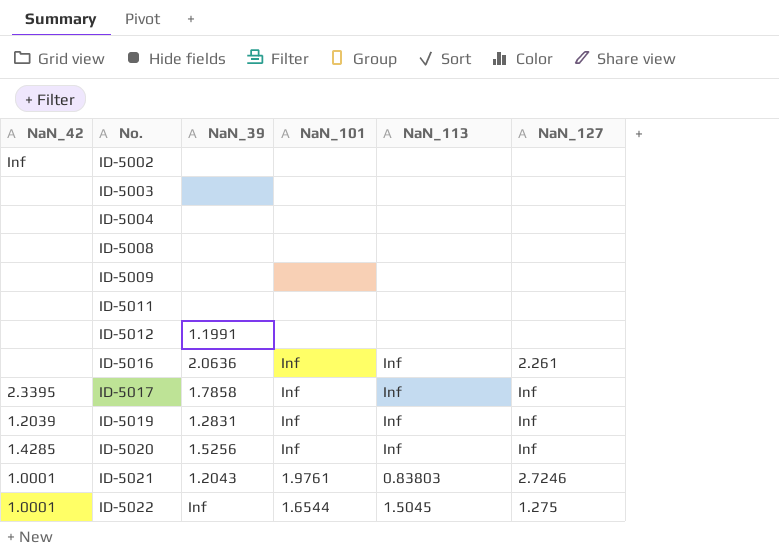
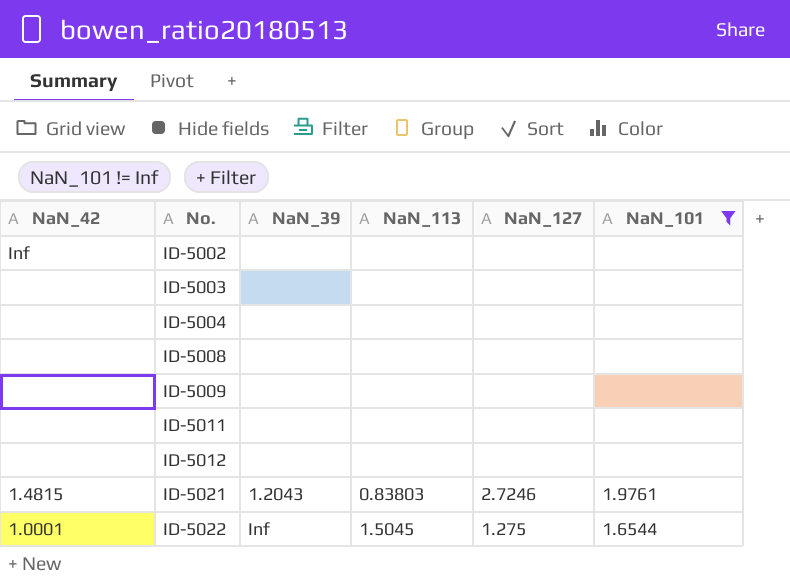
filter: none -> NaN_101 != Inf
column NaN_101 | position: 4 -> 6
ID-5012 | NaN_39: 1.1991 -> none
ID-5021 | NaN_42: 1.0001 -> 1.4815

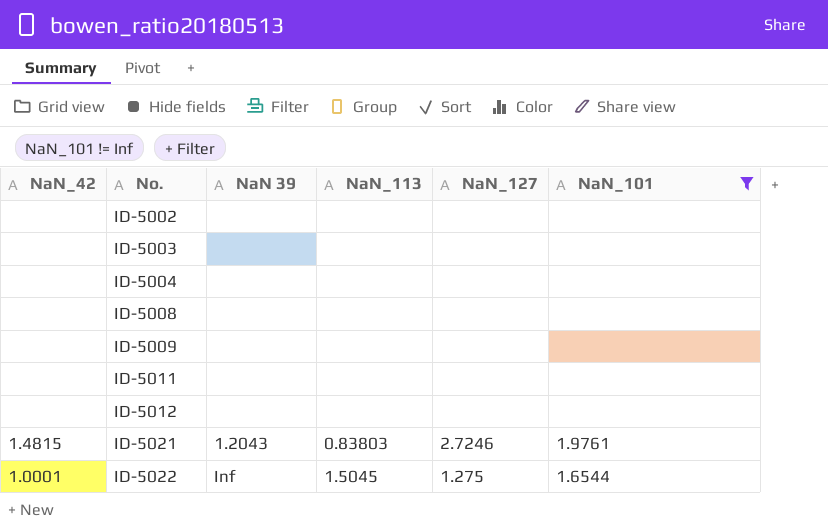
column name: NaN_39 -> NaN 39
ID-5002 | NaN_42: Inf -> none

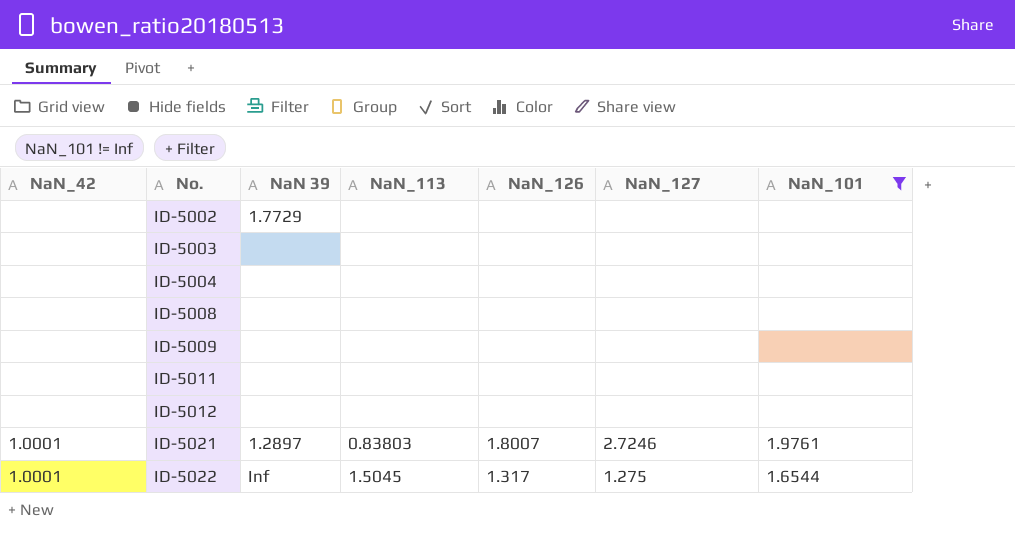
column NaN_126 | position: none -> 5
ID-5002 | NaN 39: none -> 1.7729
ID-5021 | NaN_42: 1.4815 -> 1.0001
ID-5021 | NaN 39: 1.2043 -> 1.2897

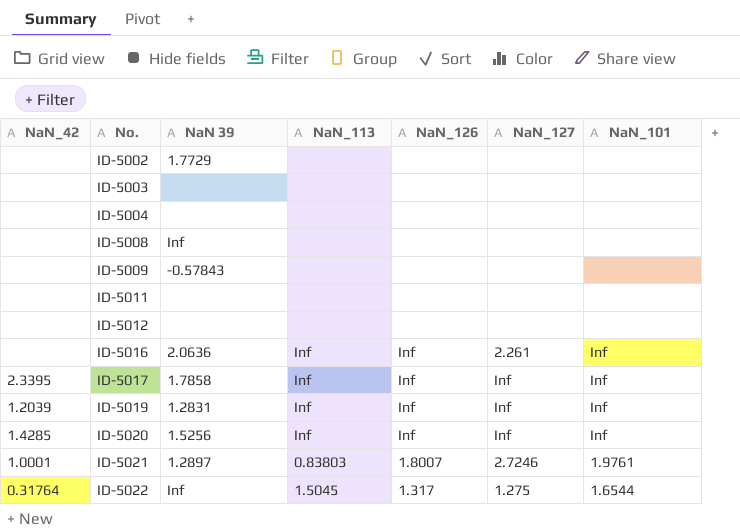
filter: NaN_101 != Inf -> none
ID-5008 | NaN 39: none -> Inf
ID-5009 | NaN 39: none -> -0.57843
ID-5022 | NaN_42: 1.0001 -> 0.31764

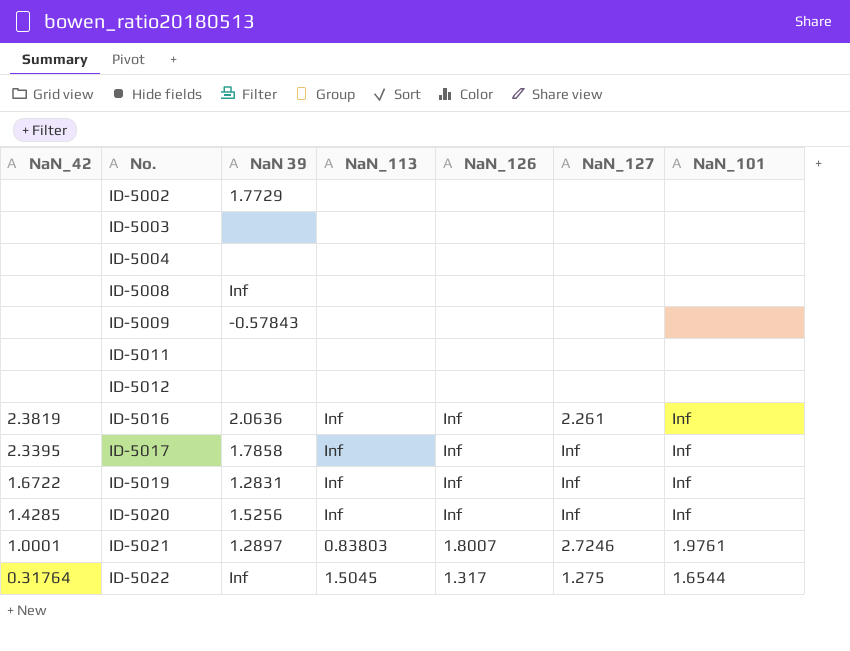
ID-5016 | NaN_42: none -> 2.3819
ID-5019 | NaN_42: 1.2039 -> 1.6722

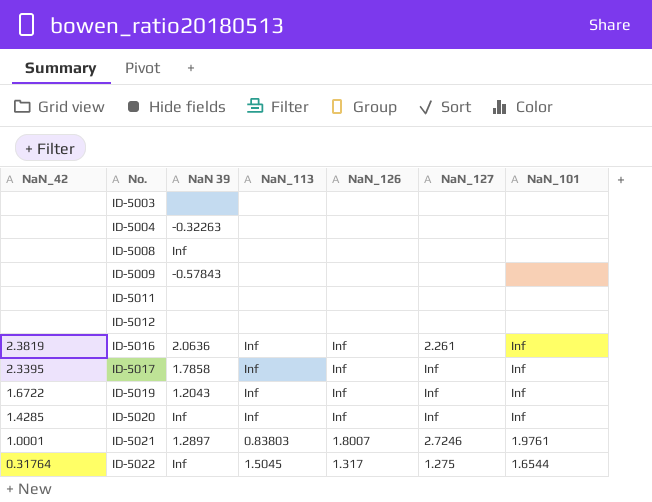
row ID-5002: none | 1.7729 | none | none | none | none -> none
ID-5004 | NaN 39: none -> -0.32263
ID-5019 | NaN 39: 1.2831 -> 1.2043
ID-5020 | NaN 39: 1.5256 -> Inf

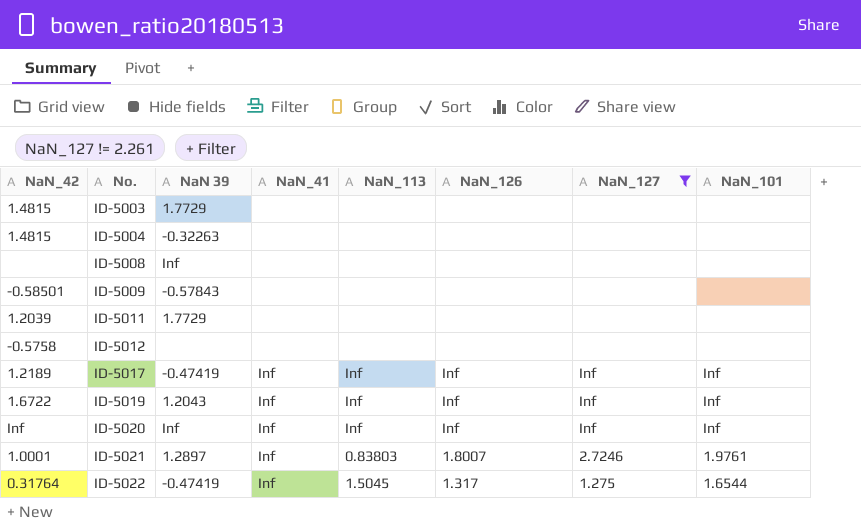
filter: none -> NaN_127 != 2.261
column NaN_41 | position: none -> 4
ID-5003 | NaN_42: none -> 1.4815
ID-5003 | NaN 39: none -> 1.7729
ID-5004 | NaN_42: none -> 1.4815
ID-5009 | NaN_42: none -> -0.58501
ID-5011 | NaN_42: none -> 1.2039
ID-5011 | NaN 39: none -> 1.7729
ID-5012 | NaN_42: none -> -0.5758
ID-5017 | NaN_42: 2.3395 -> 1.2189
ID-5017 | NaN 39: 1.7858 -> -0.47419
ID-5020 | NaN_42: 1.4285 -> Inf
ID-5022 | NaN 39: Inf -> -0.47419

